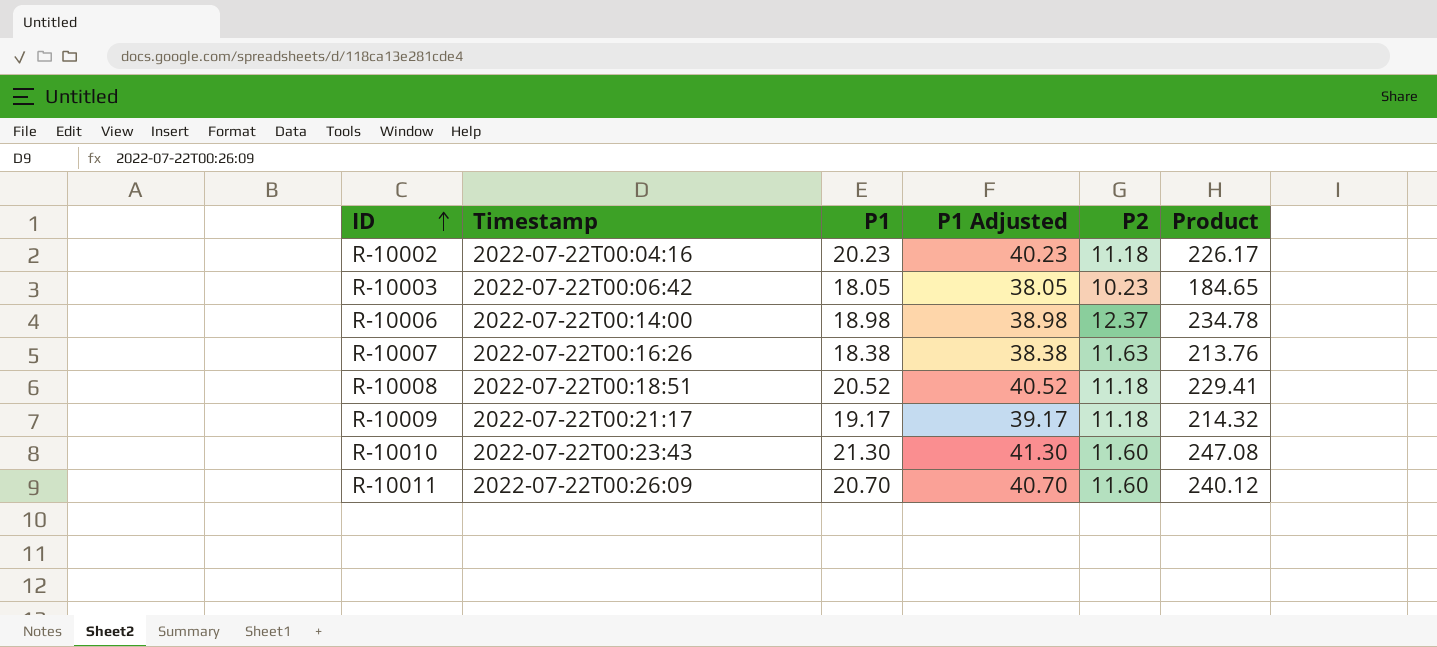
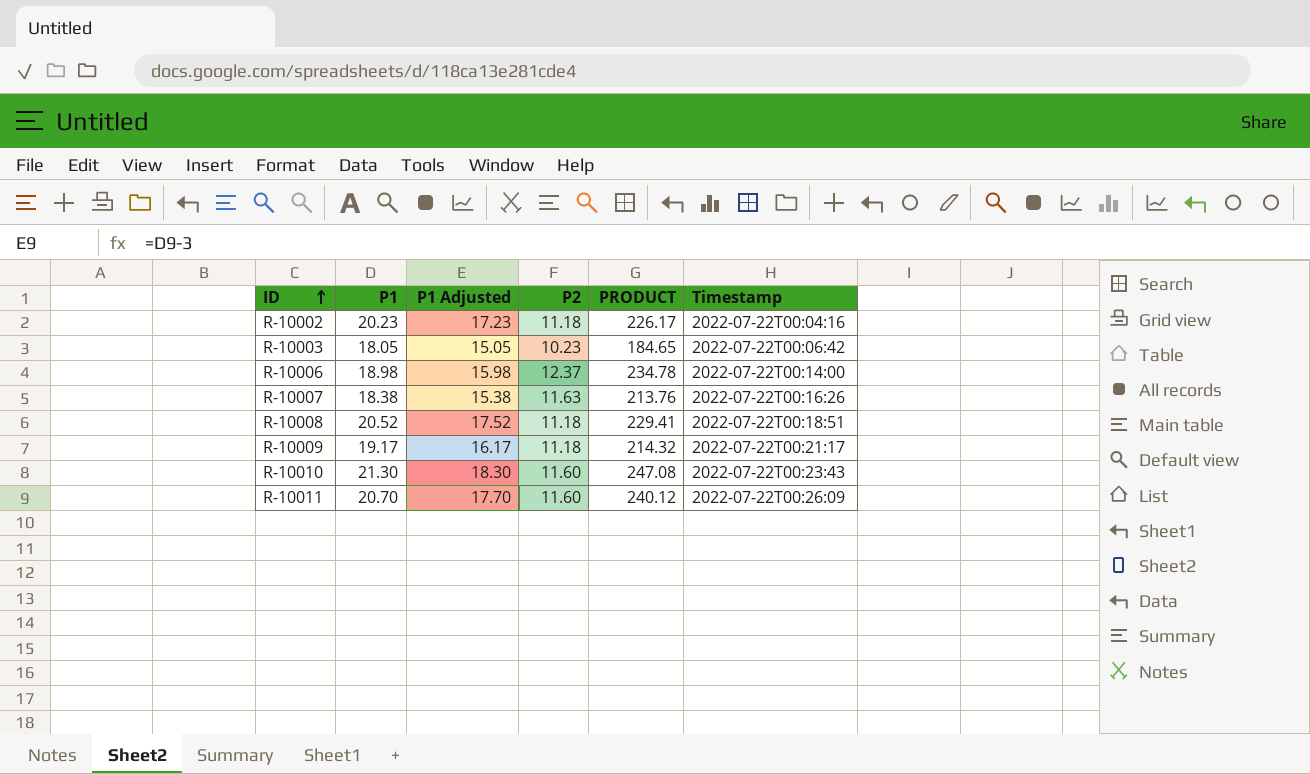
column P1 Adjusted | formula: [P1] + 20 -> [P1] - 3
column name: Product -> PRODUCT
column Timestamp | position: 2 -> 6

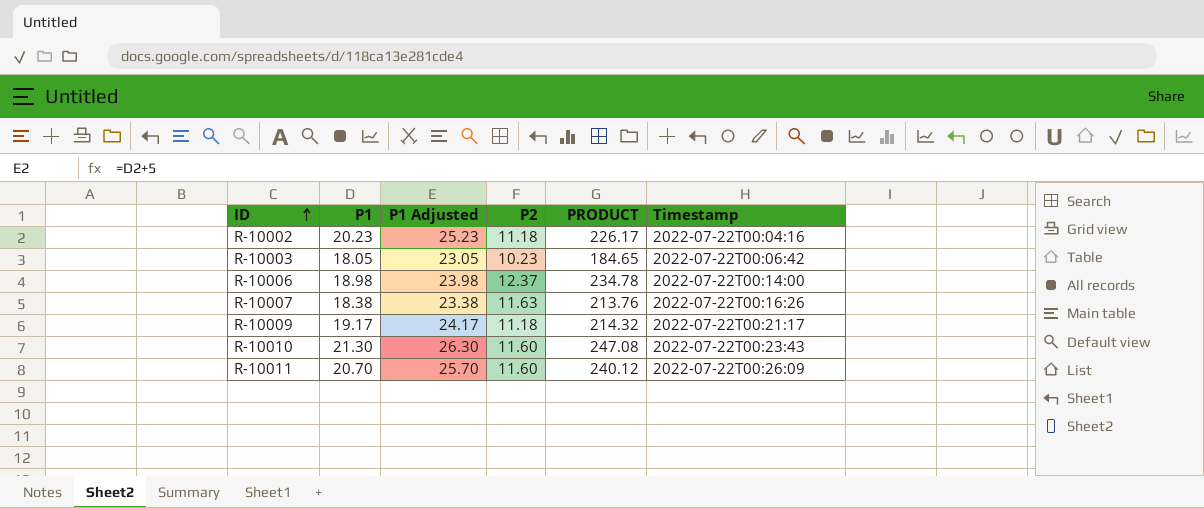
column P1 Adjusted | formula: [P1] - 3 -> [P1] + 5
row R-10008: 20.52 | 17.52 | 11.18 | 229.41 | 2022-07-22T00:18:51 -> none

